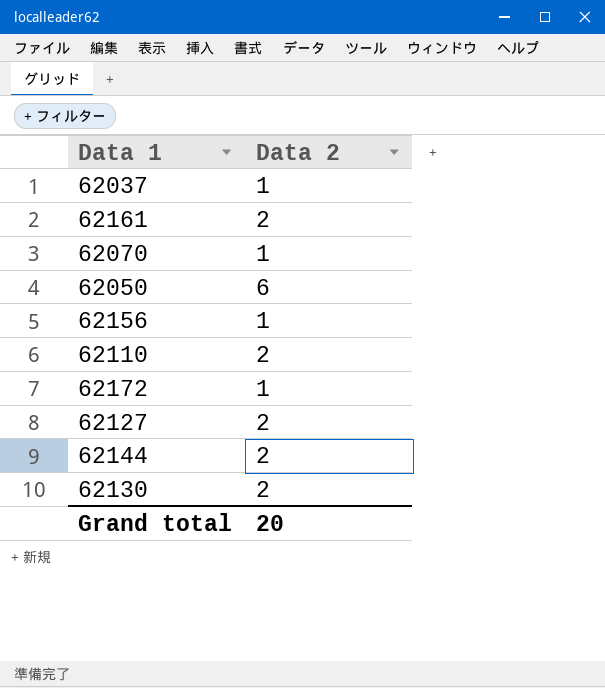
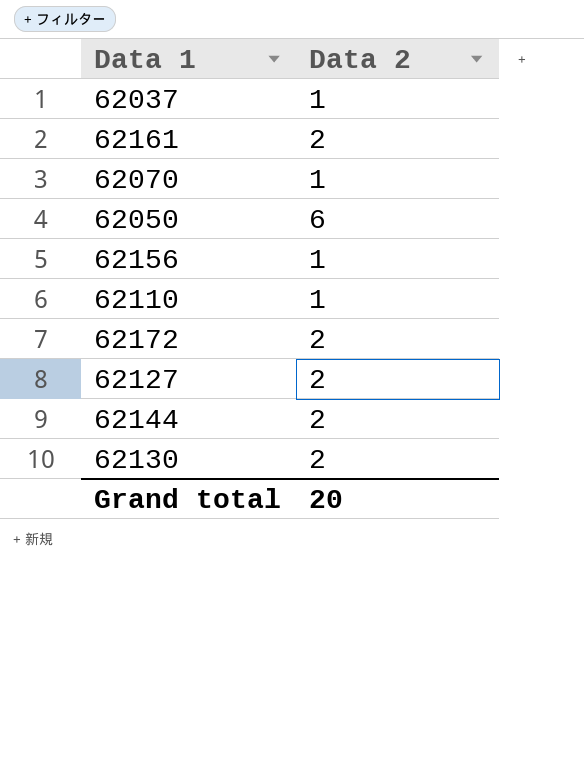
62110 | Data 2: 2 -> 1
62172 | Data 2: 1 -> 2

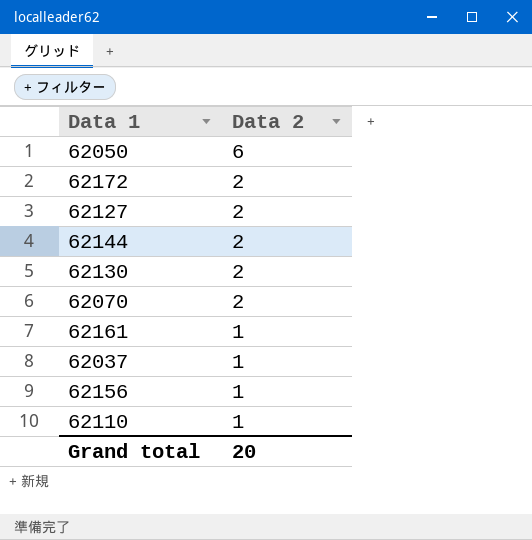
row order: none -> Data 2 descending
62070 | Data 2: 1 -> 2
62161 | Data 2: 2 -> 1

